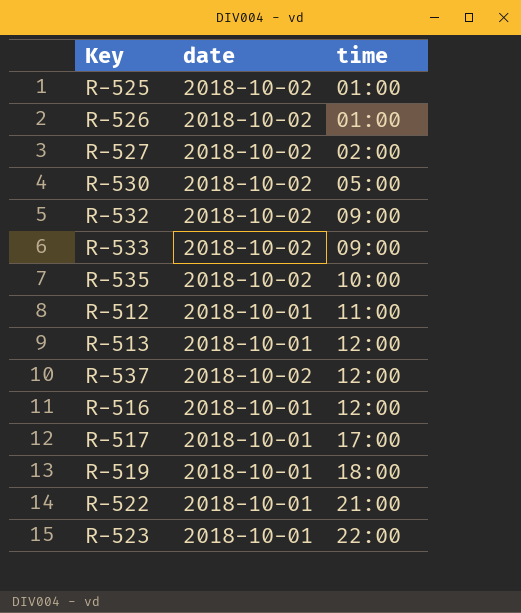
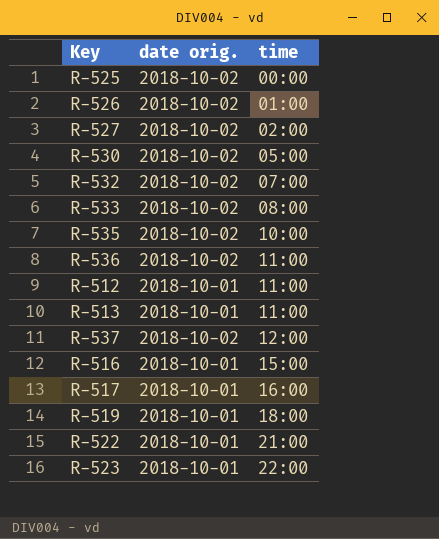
column name: date -> date orig.
R-525 | time: 01:00 -> 00:00
R-532 | time: 09:00 -> 07:00
R-533 | time: 09:00 -> 08:00
row R-536: none -> 2018-10-02 | 11:00
R-513 | time: 12:00 -> 11:00
R-516 | time: 12:00 -> 15:00
R-517 | time: 17:00 -> 16:00

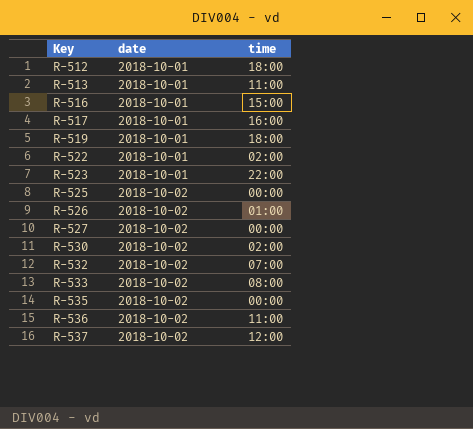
row order: time ascending -> Key ascending
column name: date orig. -> date
R-512 | time: 11:00 -> 18:00
R-522 | time: 21:00 -> 02:00
R-527 | time: 02:00 -> 00:00
R-530 | time: 05:00 -> 02:00
R-535 | time: 10:00 -> 00:00

